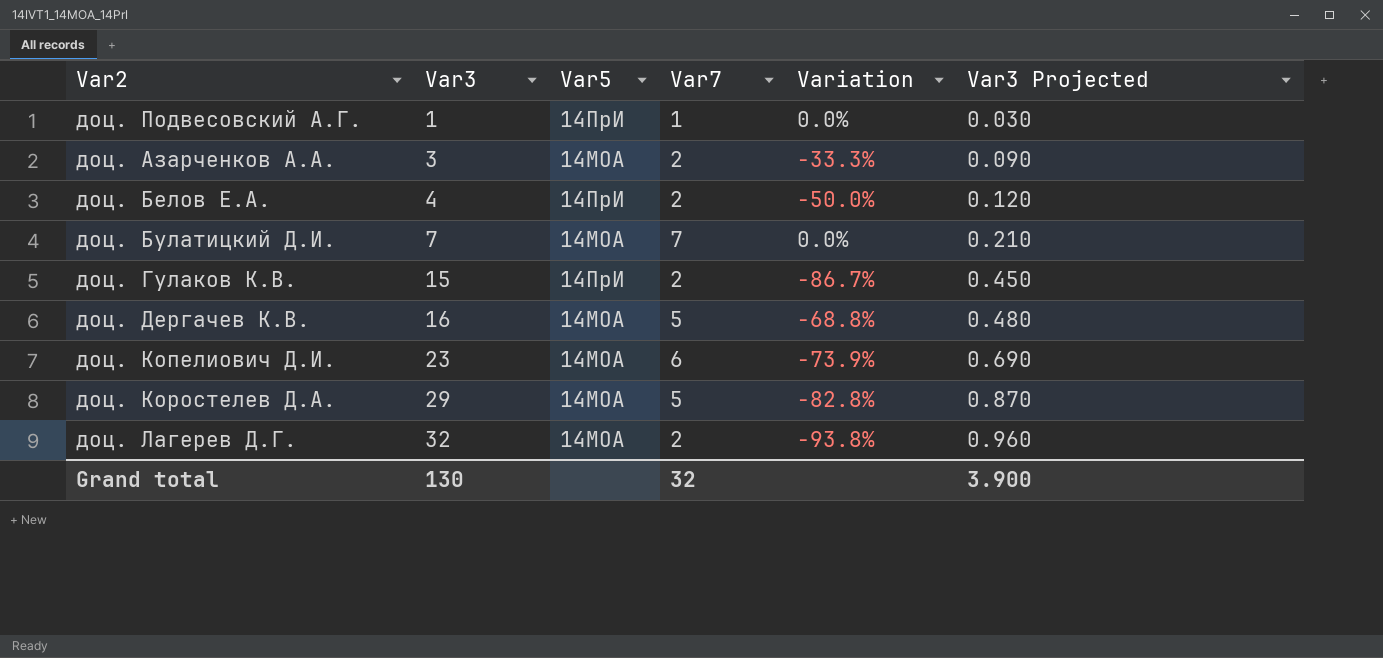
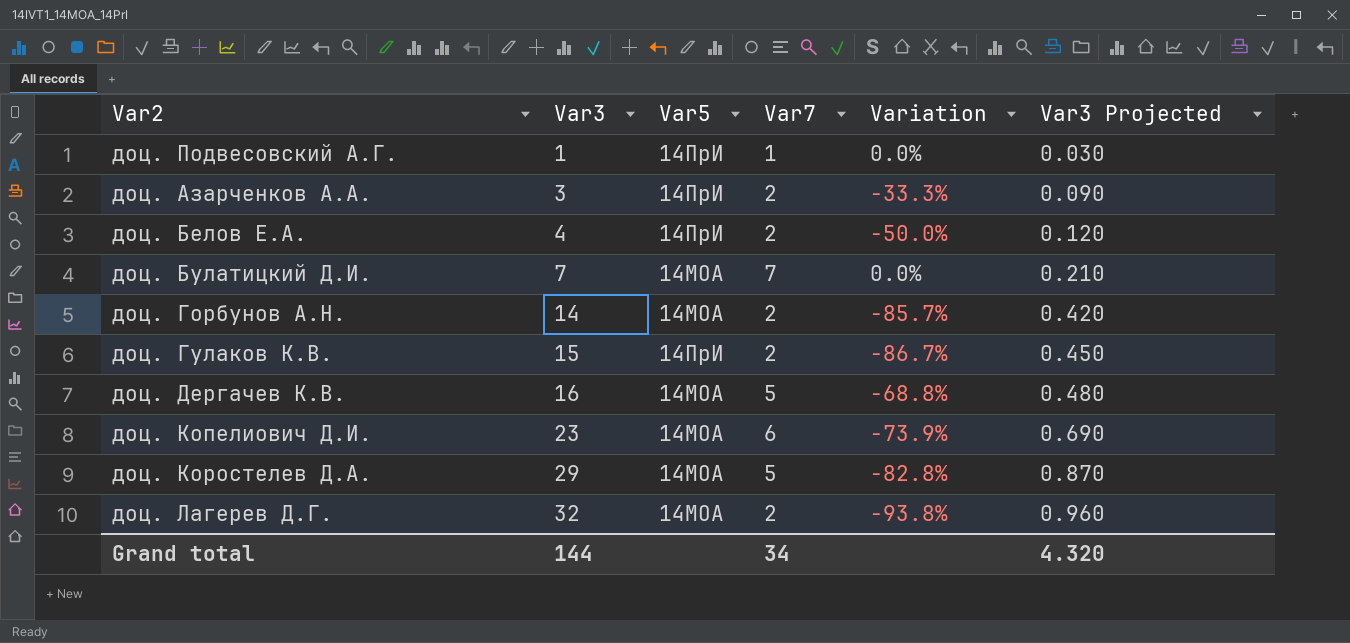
доц. Азарченков А.А. | Var5: 14МОА -> 14ПрИ
row доц. Горбунов А.Н.: none -> 14 | 14МОА | 2 | -85.7% | 0.420
Grand total | Var3: 130 -> 144
Grand total | Var7: 32 -> 34
Grand total | Var3 Projected: 3.900 -> 4.320

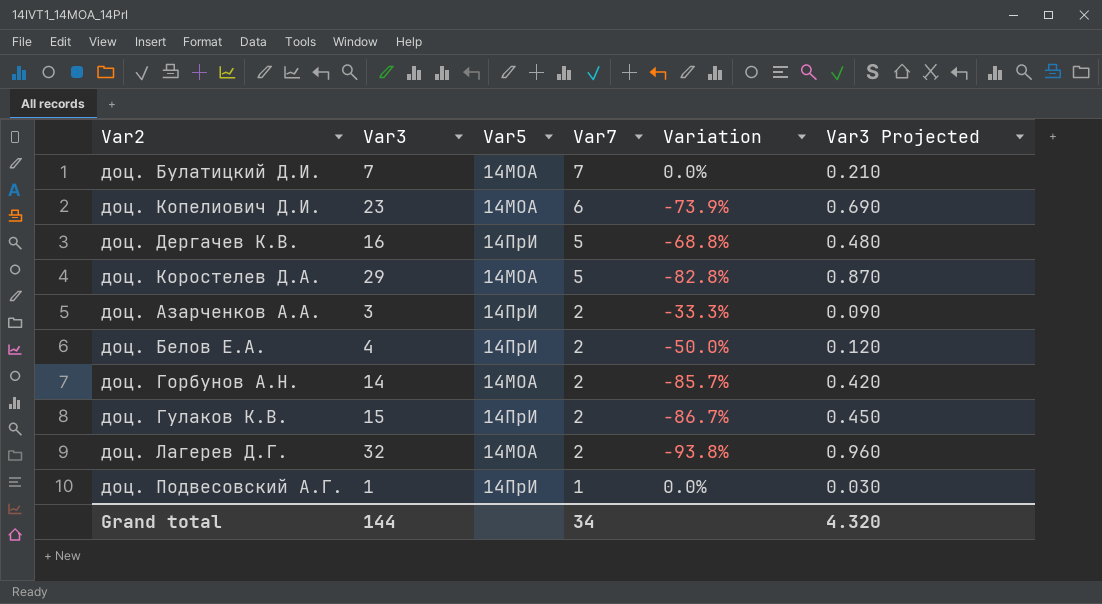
row order: Var3 ascending -> Var7 descending
доц. Дергачев К.В. | Var5: 14МОА -> 14ПрИ

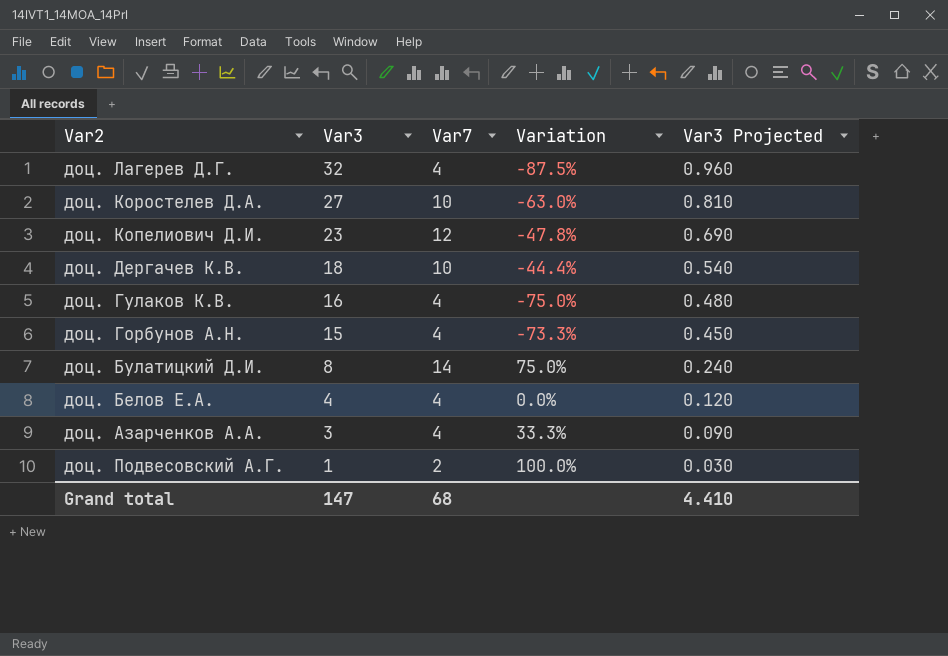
row order: Var7 descending -> Var3 descending
column Var5 | position: 3 -> none
доц. Лагерев Д.Г. | Var7: 2 -> 4
доц. Лагерев Д.Г. | Variation: -93.8% -> -87.5%
доц. Коростелев Д.А. | Var3: 29 -> 27
доц. Коростелев Д.А. | Var7: 5 -> 10
доц. Коростелев Д.А. | Variation: -82.8% -> -63.0%
доц. Коростелев Д.А. | Var3 Projected: 0.870 -> 0.810
доц. Копелиович Д.И. | Var7: 6 -> 12
доц. Копелиович Д.И. | Variation: -73.9% -> -47.8%
доц. Дергачев К.В. | Var3: 16 -> 18
доц. Дергачев К.В. | Var7: 5 -> 10
доц. Дергачев К.В. | Variation: -68.8% -> -44.4%
доц. Дергачев К.В. | Var3 Projected: 0.480 -> 0.540
доц. Гулаков К.В. | Var3: 15 -> 16
доц. Гулаков К.В. | Var7: 2 -> 4
доц. Гулаков К.В. | Variation: -86.7% -> -75.0%
доц. Гулаков К.В. | Var3 Projected: 0.450 -> 0.480
доц. Горбунов А.Н. | Var3: 14 -> 15
доц. Горбунов А.Н. | Var7: 2 -> 4
доц. Горбунов А.Н. | Variation: -85.7% -> -73.3%
доц. Горбунов А.Н. | Var3 Projected: 0.420 -> 0.450
доц. Булатицкий Д.И. | Var3: 7 -> 8
доц. Булатицкий Д.И. | Var7: 7 -> 14
доц. Булатицкий Д.И. | Variation: 0.0% -> 75.0%
доц. Булатицкий Д.И. | Var3 Projected: 0.210 -> 0.240
доц. Белов Е.А. | Var7: 2 -> 4
доц. Белов Е.А. | Variation: -50.0% -> 0.0%
доц. Азарченков А.А. | Var7: 2 -> 4
доц. Азарченков А.А. | Variation: -33.3% -> 33.3%
доц. Подвесовский А.Г. | Var7: 1 -> 2
доц. Подвесовский А.Г. | Variation: 0.0% -> 100.0%
Grand total | Var3: 144 -> 147
Grand total | Var7: 34 -> 68
Grand total | Var3 Projected: 4.320 -> 4.410

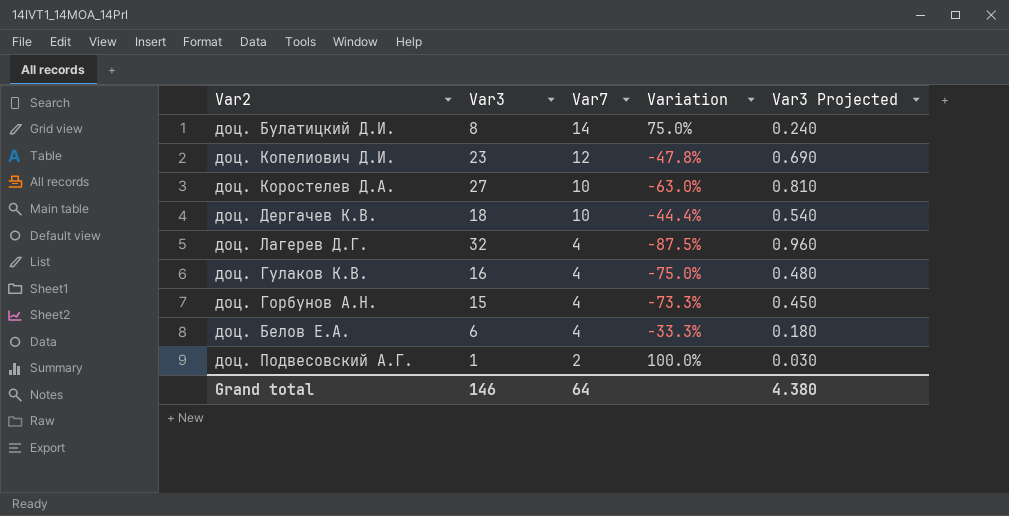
row order: Var3 descending -> Var7 descending
row доц. Азарченков А.А.: 3 | 4 | 33.3% | 0.090 -> none
доц. Белов Е.А. | Var3: 4 -> 6
доц. Белов Е.А. | Variation: 0.0% -> -33.3%
доц. Белов Е.А. | Var3 Projected: 0.120 -> 0.180
Grand total | Var3: 147 -> 146
Grand total | Var7: 68 -> 64
Grand total | Var3 Projected: 4.410 -> 4.380

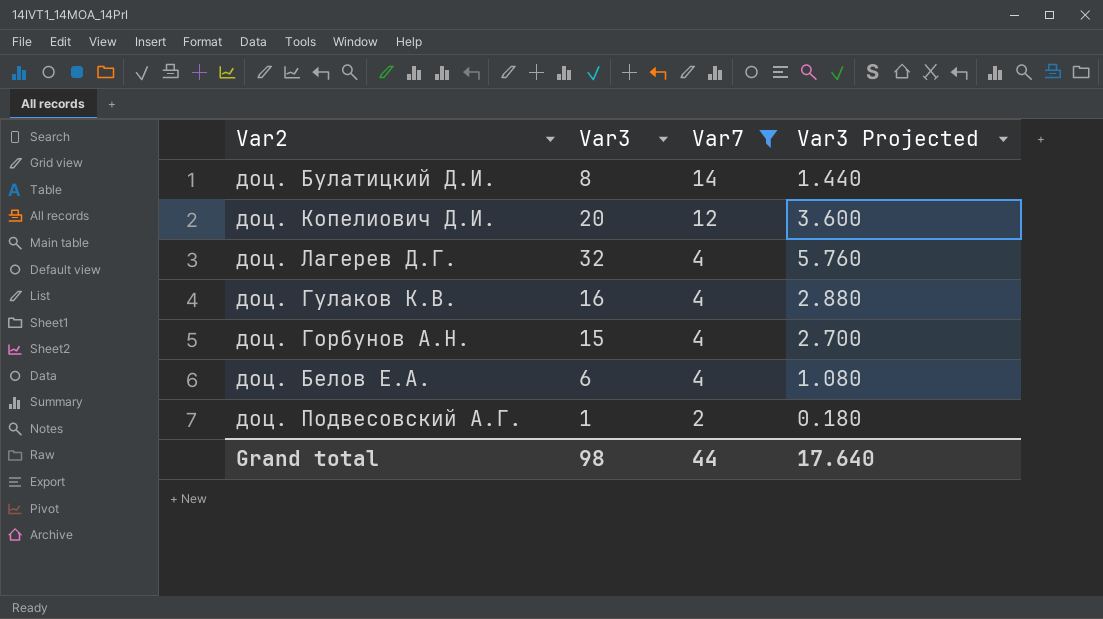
filter: none -> Var7 != 10
column Variation | formula: ([Var7] - [Var3]) / [Var3] -> none
column Var3 Projected | formula: [Var3] * 0.03 -> [Var3] * 0.18
доц. Копелиович Д.И. | Var3: 23 -> 20
Grand total | Var3: 146 -> 98
Grand total | Var7: 64 -> 44
Grand total | Var3 Projected: 4.380 -> 17.640

